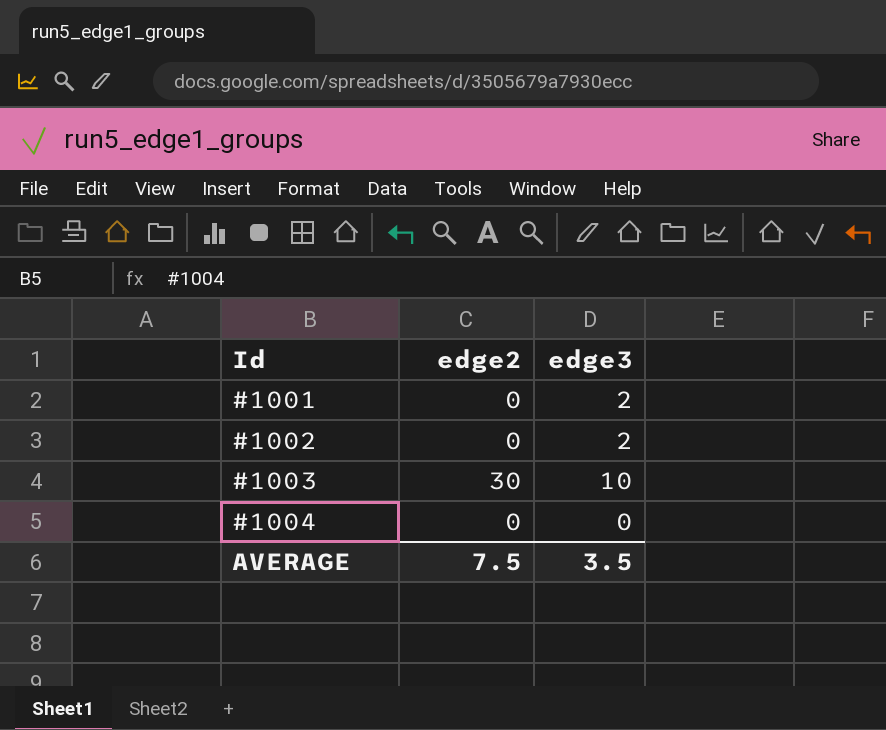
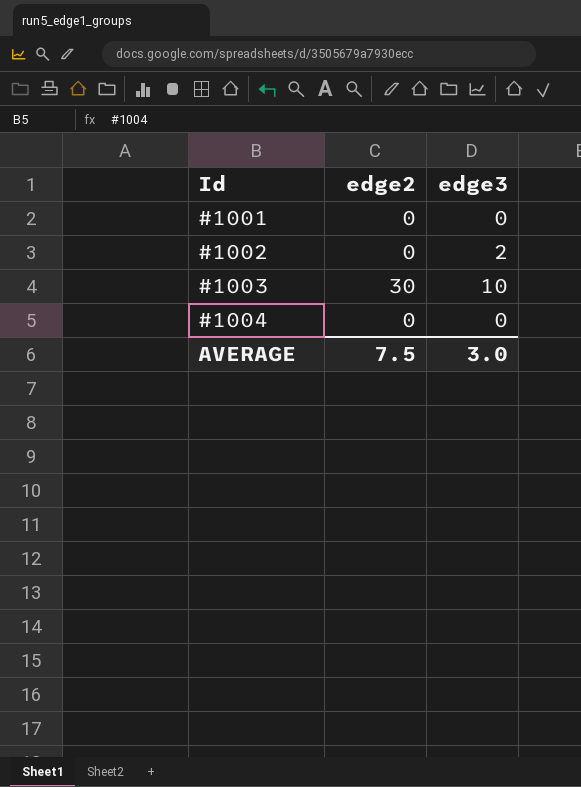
#1001 | edge3: 2 -> 0
AVERAGE | edge3: 3.5 -> 3.0

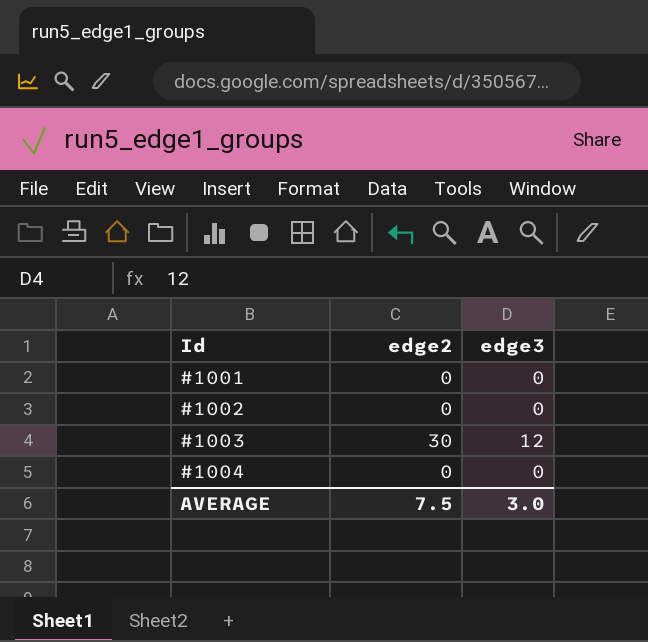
#1002 | edge3: 2 -> 0
#1003 | edge3: 10 -> 12

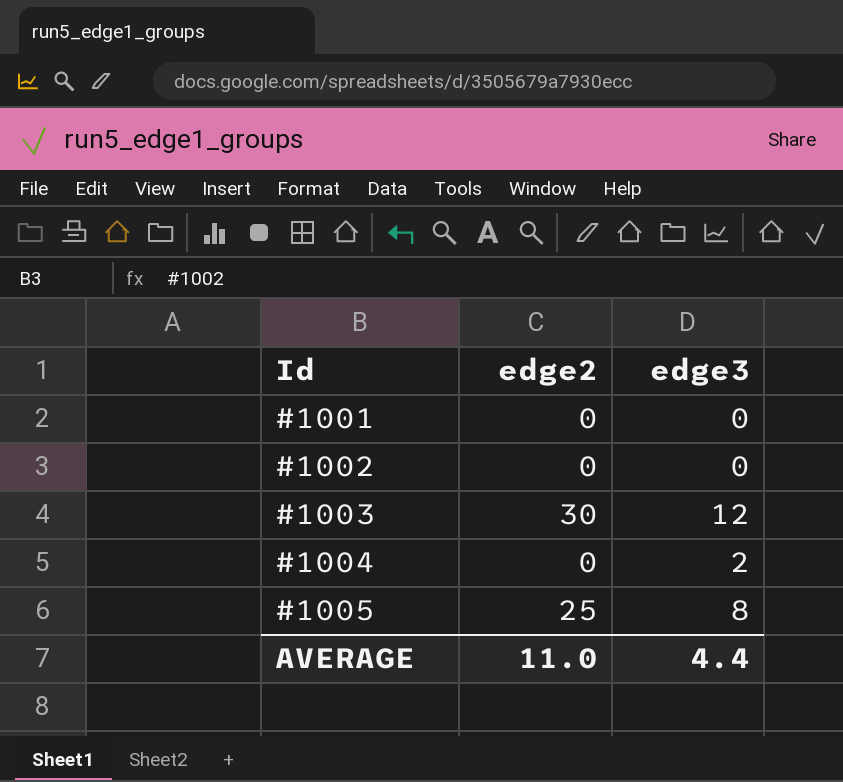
#1004 | edge3: 0 -> 2
row #1005: none -> 25 | 8
AVERAGE | edge2: 7.5 -> 11.0
AVERAGE | edge3: 3.0 -> 4.4

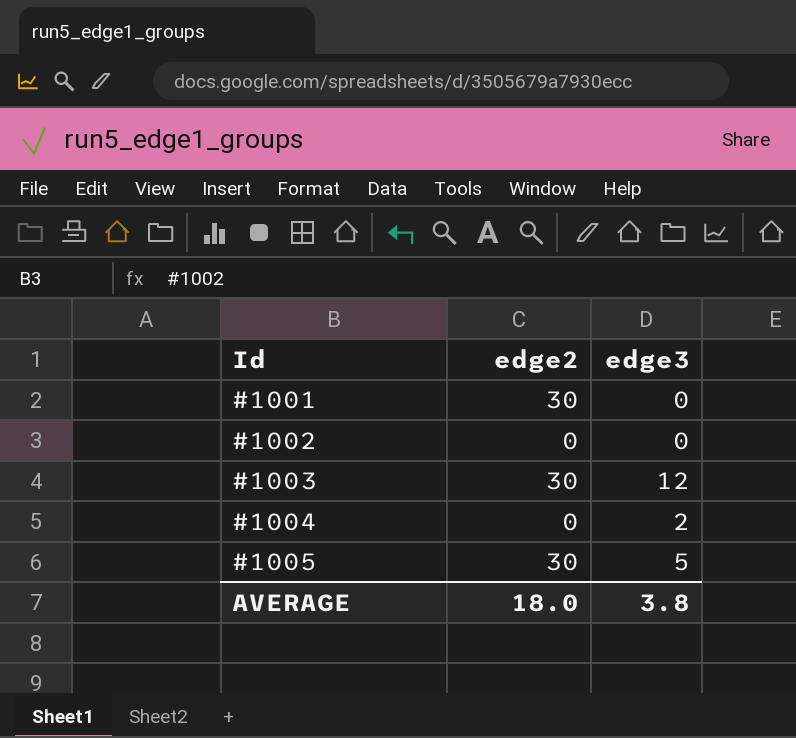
#1001 | edge2: 0 -> 30
#1005 | edge2: 25 -> 30
#1005 | edge3: 8 -> 5
AVERAGE | edge2: 11.0 -> 18.0
AVERAGE | edge3: 4.4 -> 3.8

